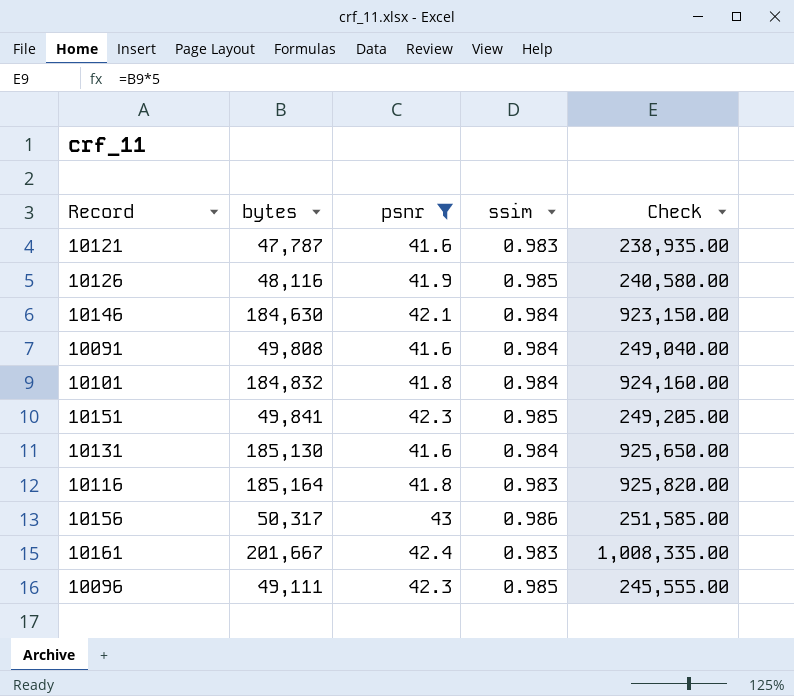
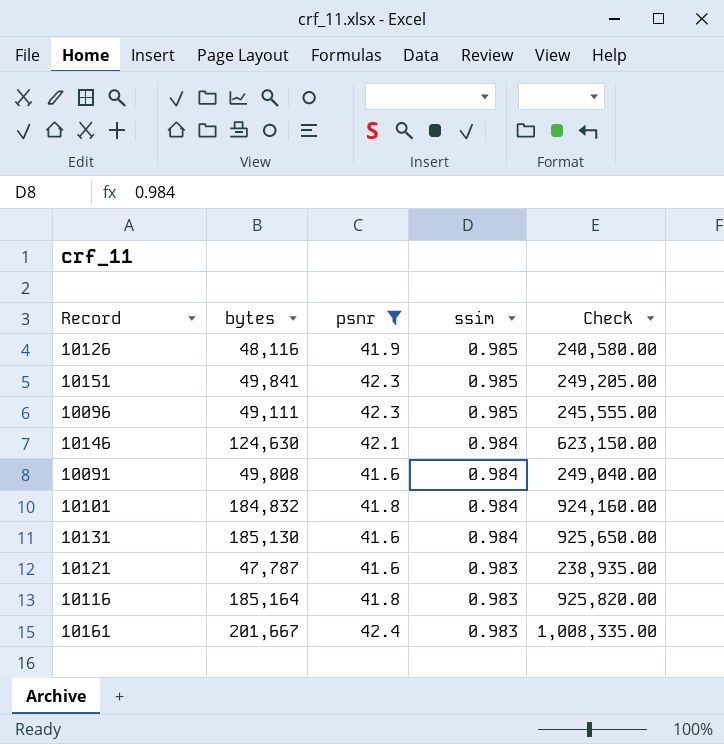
row order: none -> ssim descending
row 10156: 50,317 | 43 | 0.986 | 251,585.00 -> none
10146 | bytes: 184,630 -> 124,630
10146 | Check: 923,150.00 -> 623,150.00

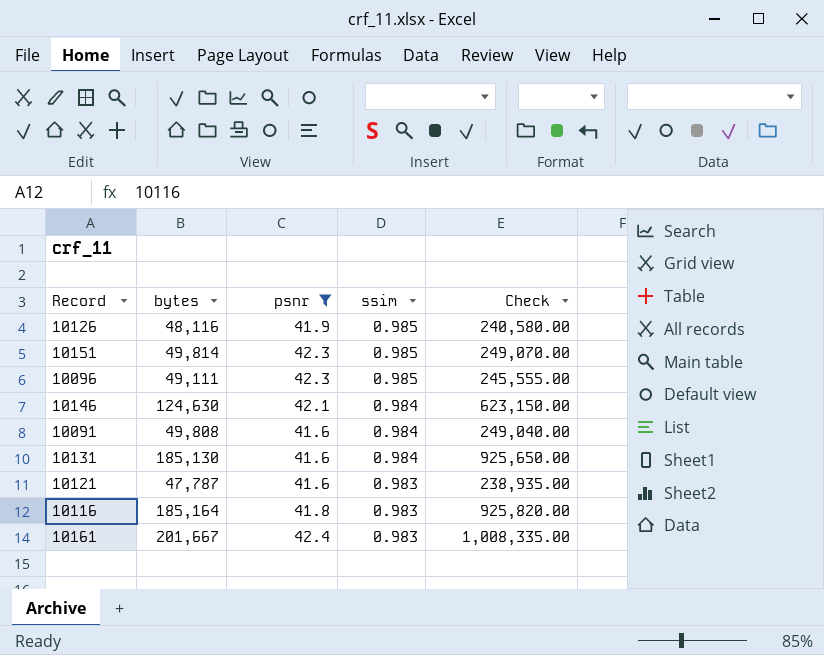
row 10101: 184,832 | 41.8 | 0.984 | 924,160.00 -> none
10151 | bytes: 49,841 -> 49,814
10151 | Check: 249,205.00 -> 249,070.00

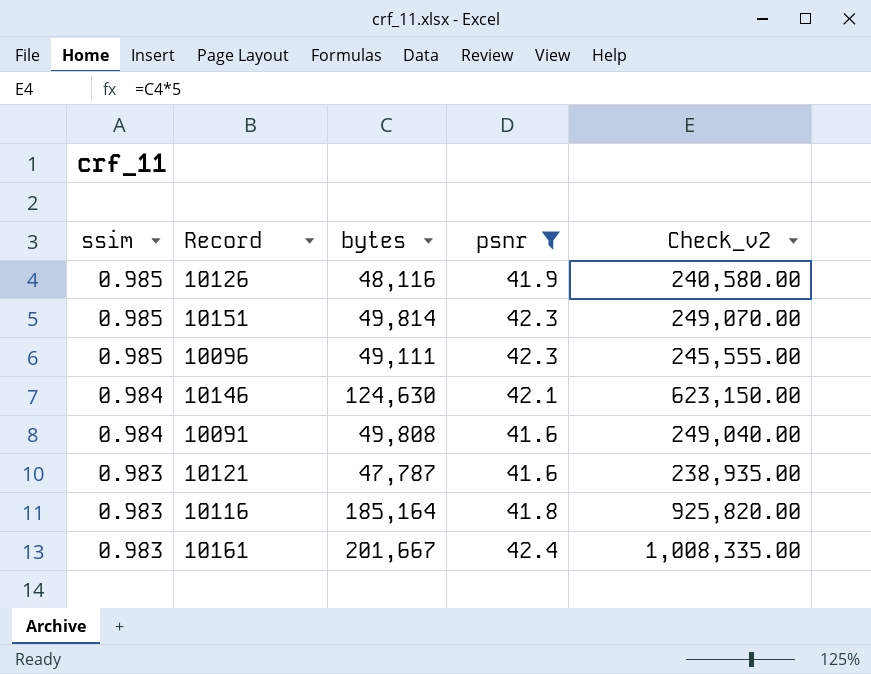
column ssim | position: 4 -> 1
column name: Check -> Check_v2
row 10131: 185,130 | 41.6 | 0.984 | 925,650.00 -> none

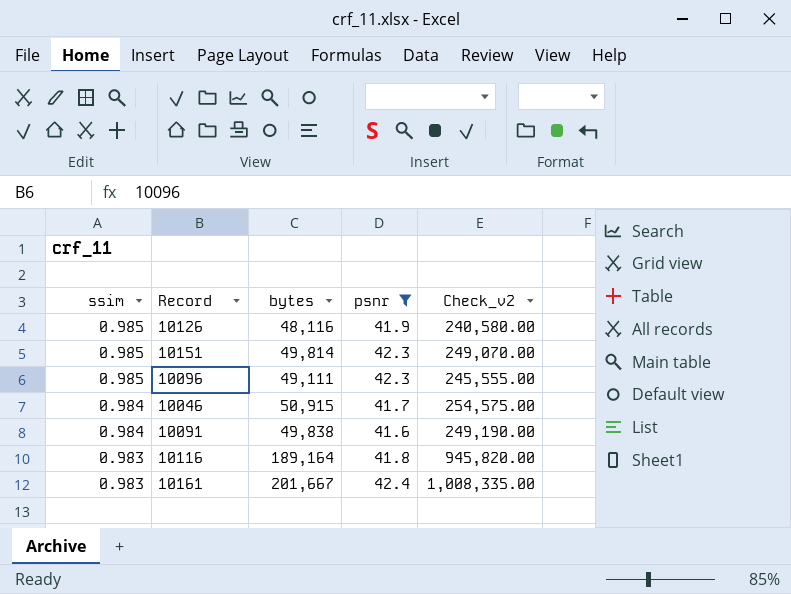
row 10146: 0.984 | 124,630 | 42.1 | 623,150.00 -> none
row 10121: 0.983 | 47,787 | 41.6 | 238,935.00 -> none
row 10046: none -> 0.984 | 50,915 | 41.7 | 254,575.00
10091 | bytes: 49,808 -> 49,838
10091 | Check_v2: 249,040.00 -> 249,190.00
10116 | bytes: 185,164 -> 189,164
10116 | Check_v2: 925,820.00 -> 945,820.00

